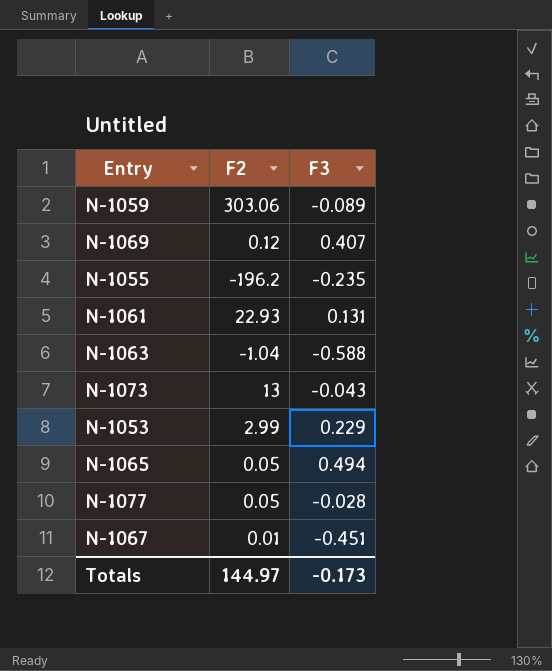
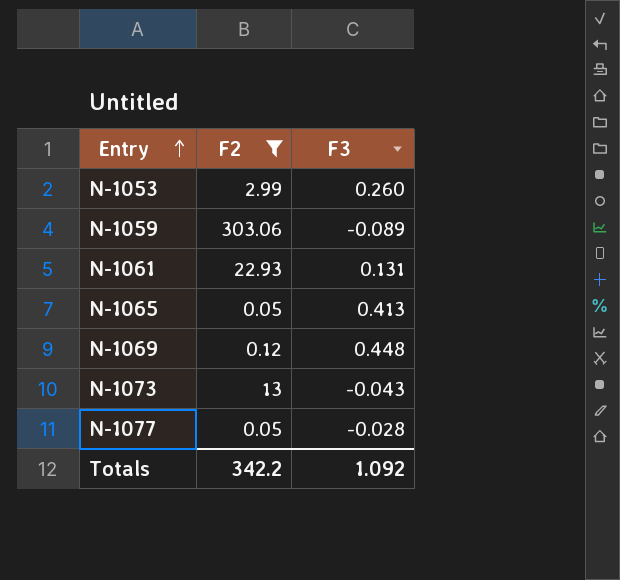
filter: none -> F2 >= 0.05
row order: none -> Entry ascending
N-1053 | F3: 0.229 -> 0.260
N-1065 | F3: 0.494 -> 0.413
N-1069 | F3: 0.407 -> 0.448
Totals | F2: 144.97 -> 342.2
Totals | F3: -0.173 -> 1.092

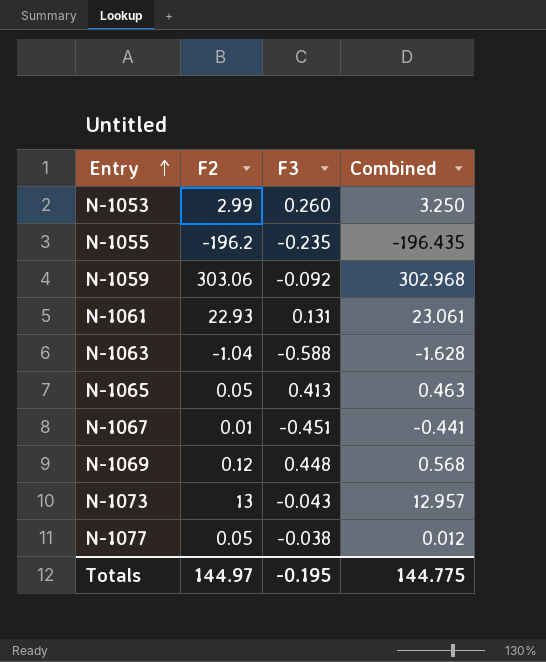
filter: F2 >= 0.05 -> none
column Combined | formula: none -> [F2] + [F3]
N-1059 | F3: -0.089 -> -0.092
N-1077 | F3: -0.028 -> -0.038
Totals | F2: 342.2 -> 144.97
Totals | F3: 1.092 -> -0.195

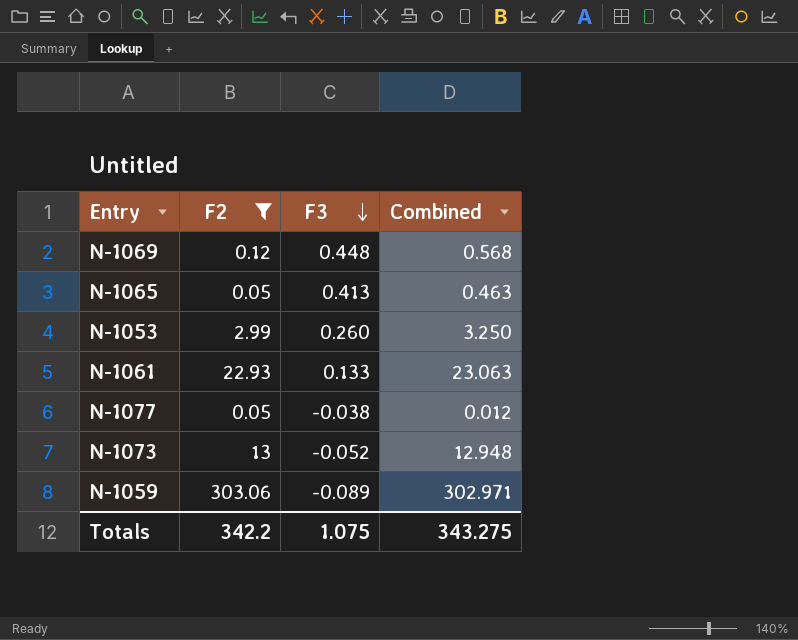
filter: none -> F2 >= 0.05
row order: Entry ascending -> F3 descending
N-1061 | F3: 0.131 -> 0.133
N-1061 | Combined: 23.061 -> 23.063
N-1073 | F3: -0.043 -> -0.052
N-1073 | Combined: 12.957 -> 12.948
N-1059 | F3: -0.092 -> -0.089
N-1059 | Combined: 302.968 -> 302.971
Totals | F2: 144.97 -> 342.2
Totals | F3: -0.195 -> 1.075
Totals | Combined: 144.775 -> 343.275

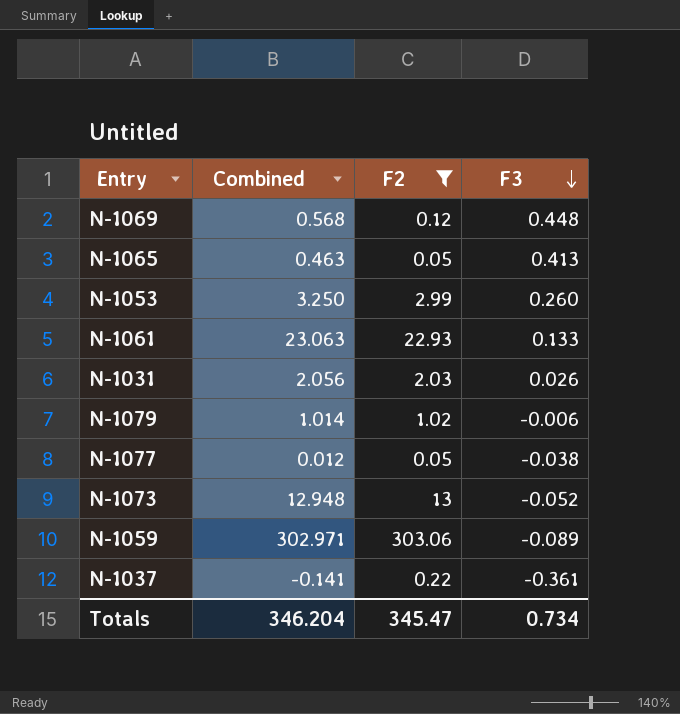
column Combined | position: 4 -> 2
row N-1031: none -> 2.056 | 2.03 | 0.026
row N-1079: none -> 1.014 | 1.02 | -0.006
row N-1037: none -> -0.141 | 0.22 | -0.361
Totals | Combined: 343.275 -> 346.204
Totals | F2: 342.2 -> 345.47
Totals | F3: 1.075 -> 0.734

